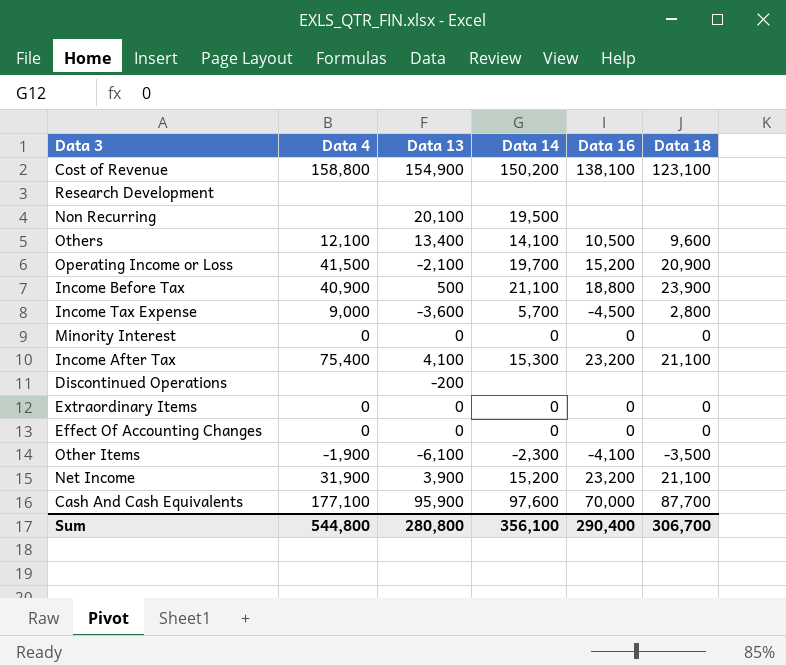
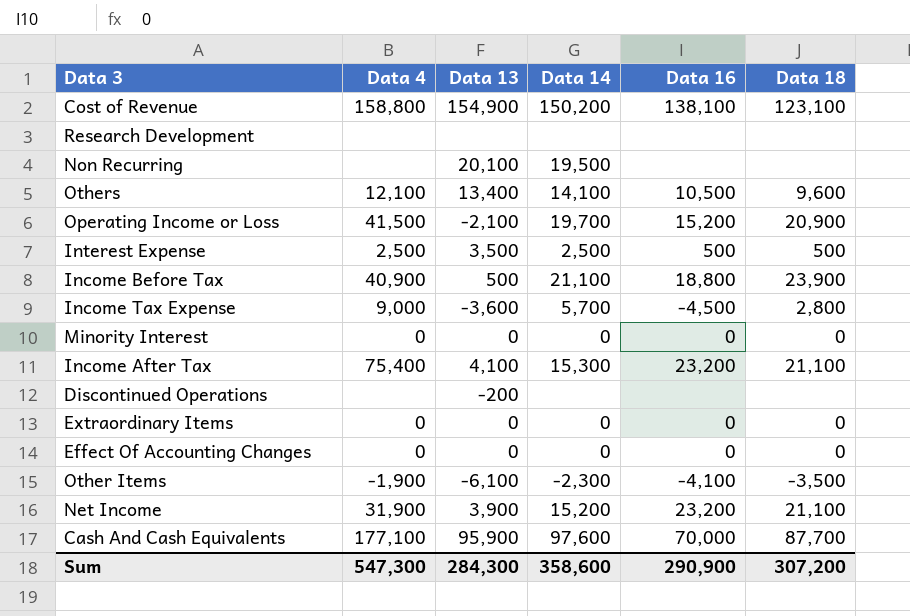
row Interest Expense: none -> 2,500 | 3,500 | 2,500 | 500 | 500
Sum | Data 4: 544,800 -> 547,300
Sum | Data 13: 280,800 -> 284,300
Sum | Data 14: 356,100 -> 358,600
Sum | Data 16: 290,400 -> 290,900
Sum | Data 18: 306,700 -> 307,200

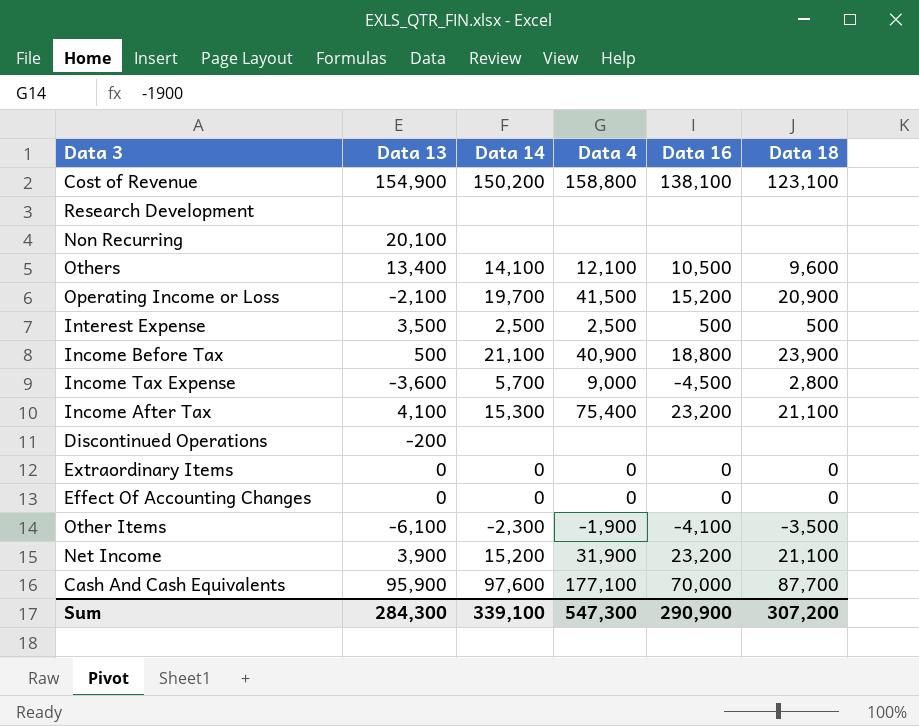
column Data 4 | position: 2 -> 4
row Minority Interest: 0 | 0 | 0 | 0 | 0 -> none
Non Recurring | Data 14: 19,500 -> none
Sum | Data 14: 358,600 -> 339,100

